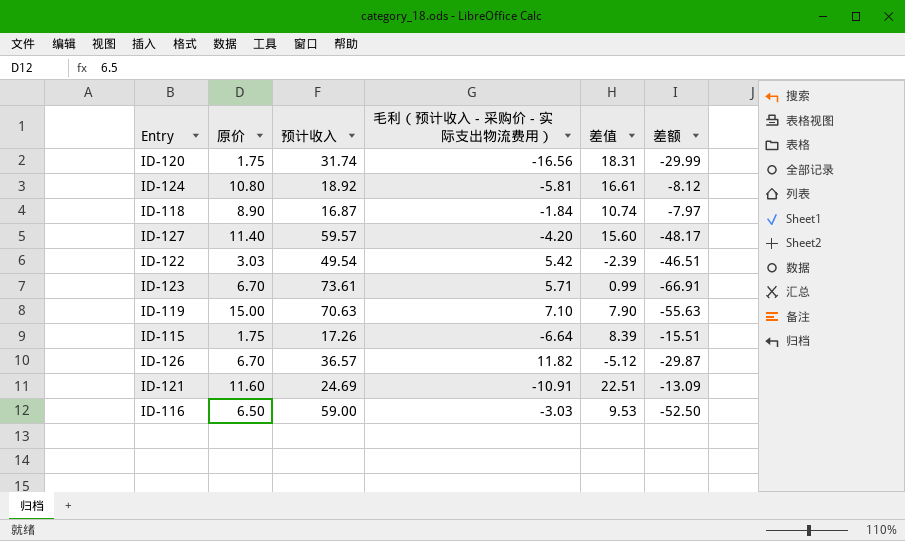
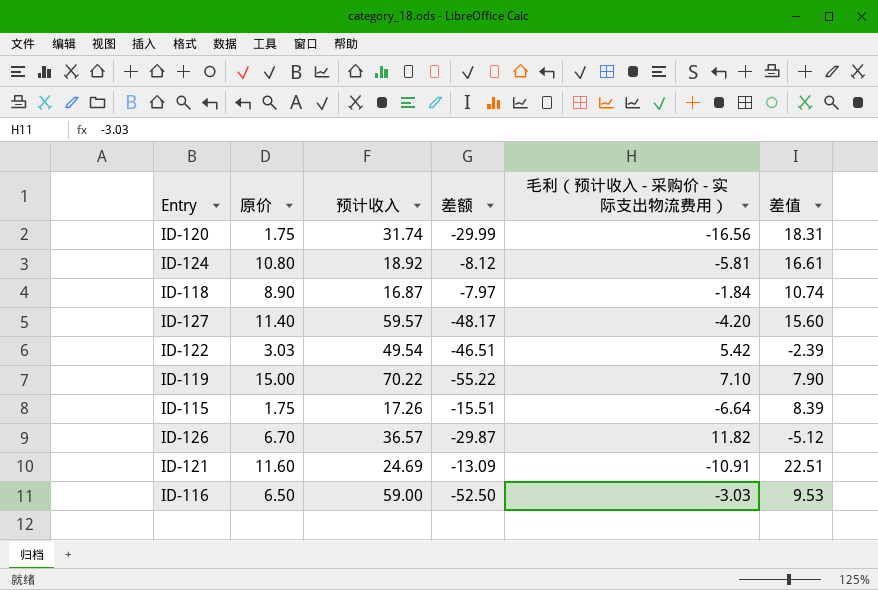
column 差额 | position: 6 -> 4
row ID-123: 6.70 | 73.61 | 5.71 | 0.99 | -66.91 -> none
ID-119 | 预计收入: 70.63 -> 70.22
ID-119 | 差额: -55.63 -> -55.22

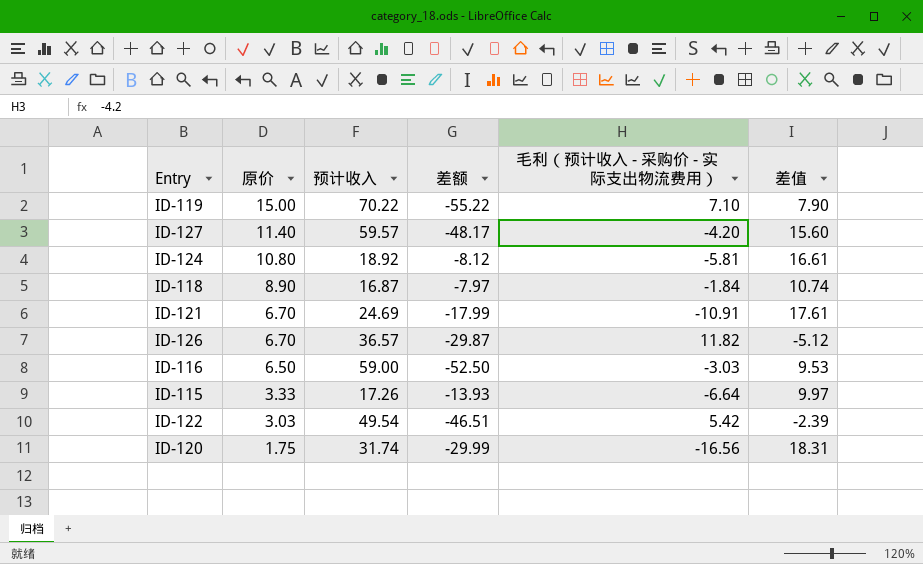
row order: none -> 原价 descending
ID-121 | 原价: 11.60 -> 6.70
ID-121 | 差额: -13.09 -> -17.99
ID-121 | 差值: 22.51 -> 17.61
ID-115 | 原价: 1.75 -> 3.33
ID-115 | 差额: -15.51 -> -13.93
ID-115 | 差值: 8.39 -> 9.97

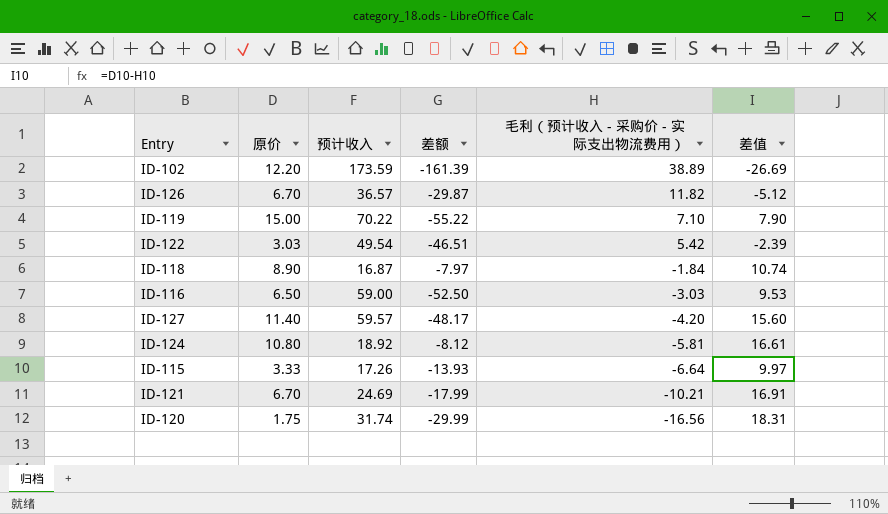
row order: 原价 descending -> 毛利（预计收入 - 采购价 - 实际支出物流费用） descending
row ID-102: none -> 12.20 | 173.59 | -161.39 | 38.89 | -26.69
ID-121 | 毛利（预计收入 - 采购价 - 实际支出物流费用）: -10.91 -> -10.21
ID-121 | 差值: 17.61 -> 16.91

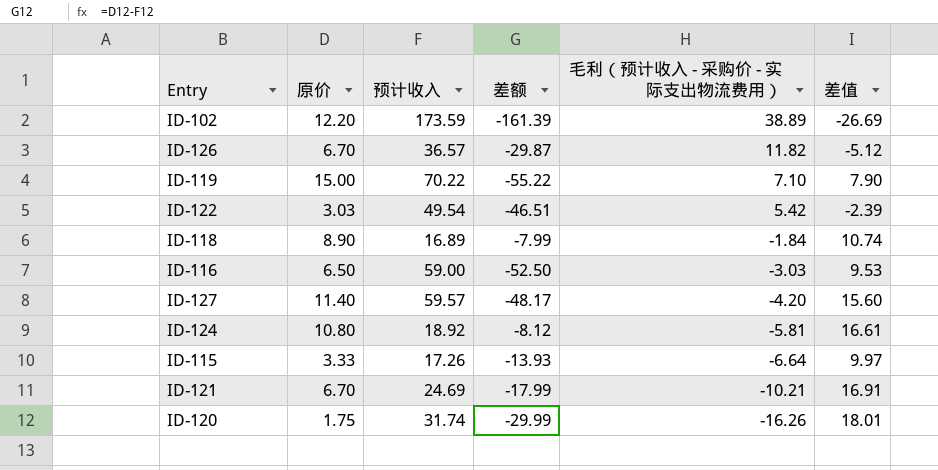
ID-118 | 预计收入: 16.87 -> 16.89
ID-118 | 差额: -7.97 -> -7.99
ID-120 | 毛利（预计收入 - 采购价 - 实际支出物流费用）: -16.56 -> -16.26
ID-120 | 差值: 18.31 -> 18.01

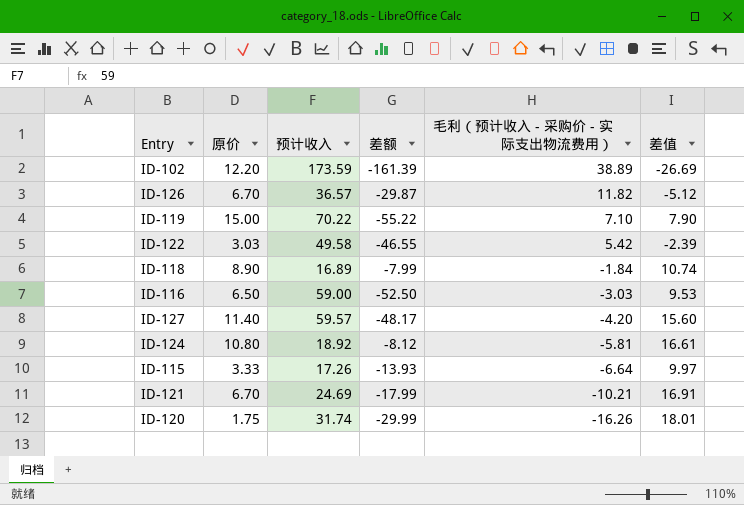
ID-122 | 预计收入: 49.54 -> 49.58
ID-122 | 差额: -46.51 -> -46.55

